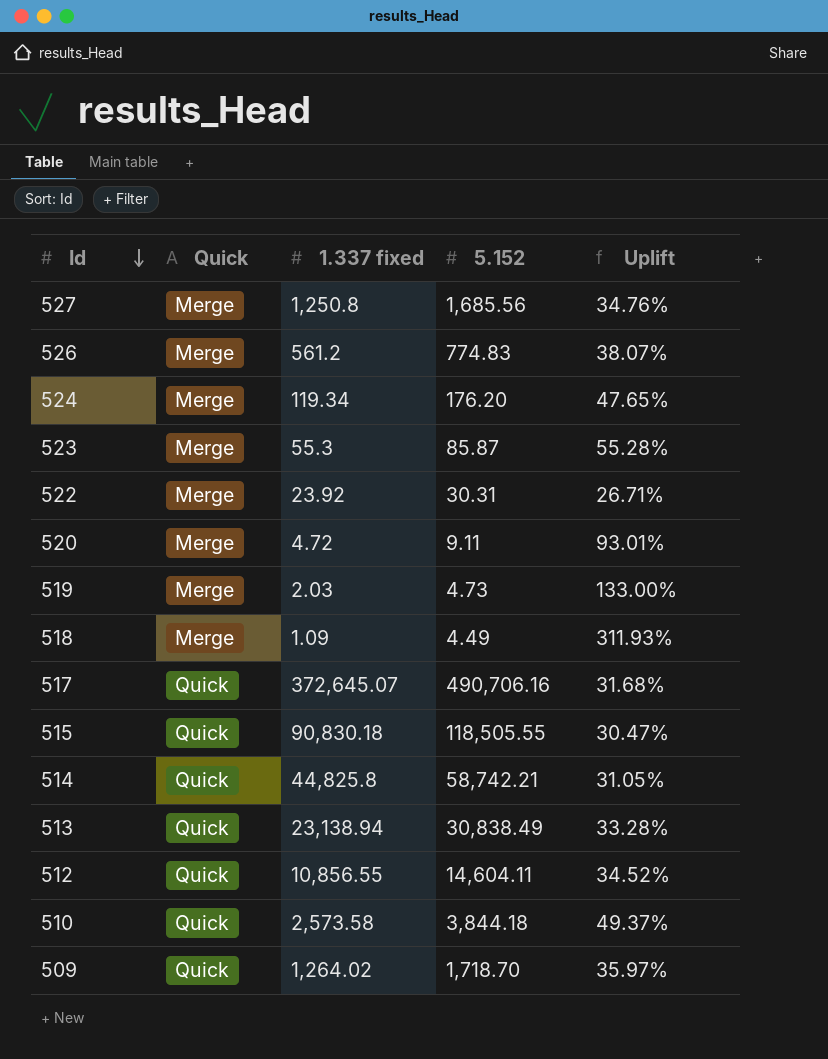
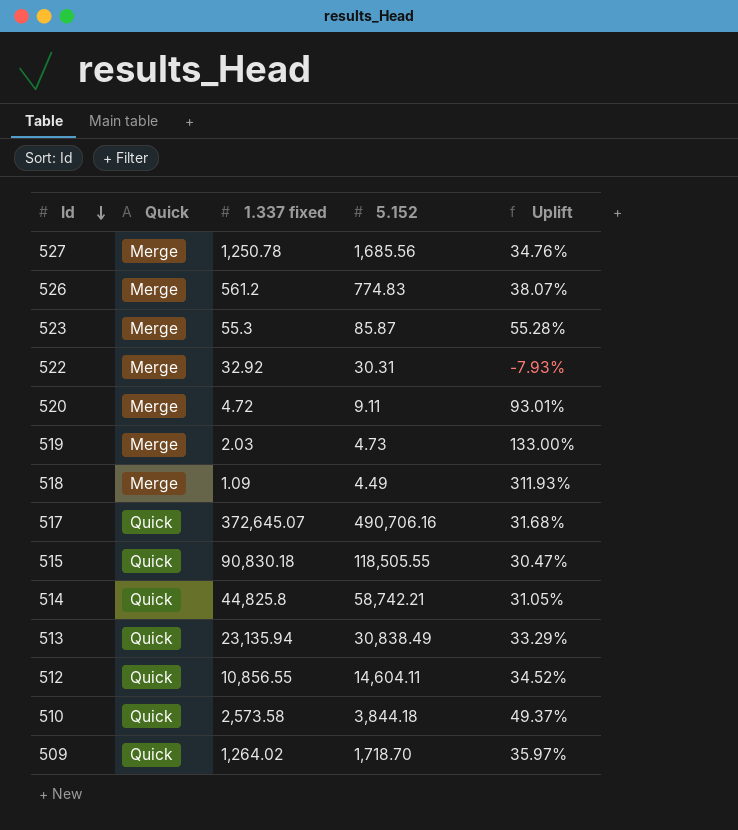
row 524: Merge | 119.34 | 176.20 | 47.65% -> none
527 | 1.337 fixed: 1,250.8 -> 1,250.78
522 | 1.337 fixed: 23.92 -> 32.92
522 | Uplift: 26.71% -> -7.93%
513 | 1.337 fixed: 23,138.94 -> 23,135.94
513 | Uplift: 33.28% -> 33.29%

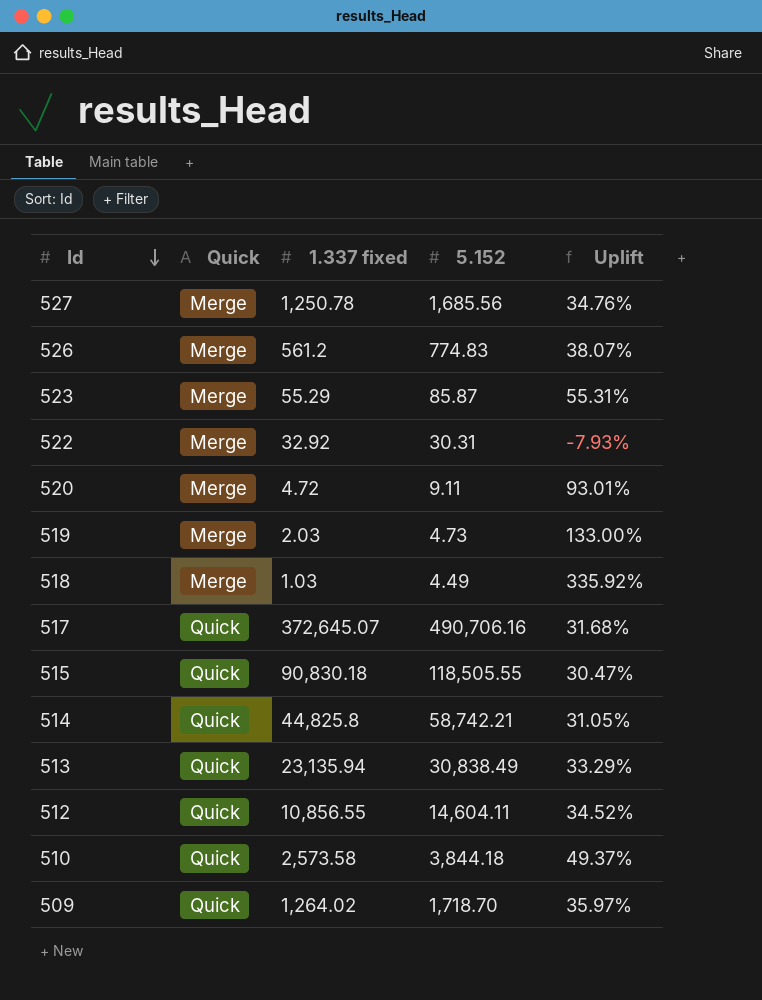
523 | 1.337 fixed: 55.3 -> 55.29
523 | Uplift: 55.28% -> 55.31%
518 | 1.337 fixed: 1.09 -> 1.03
518 | Uplift: 311.93% -> 335.92%

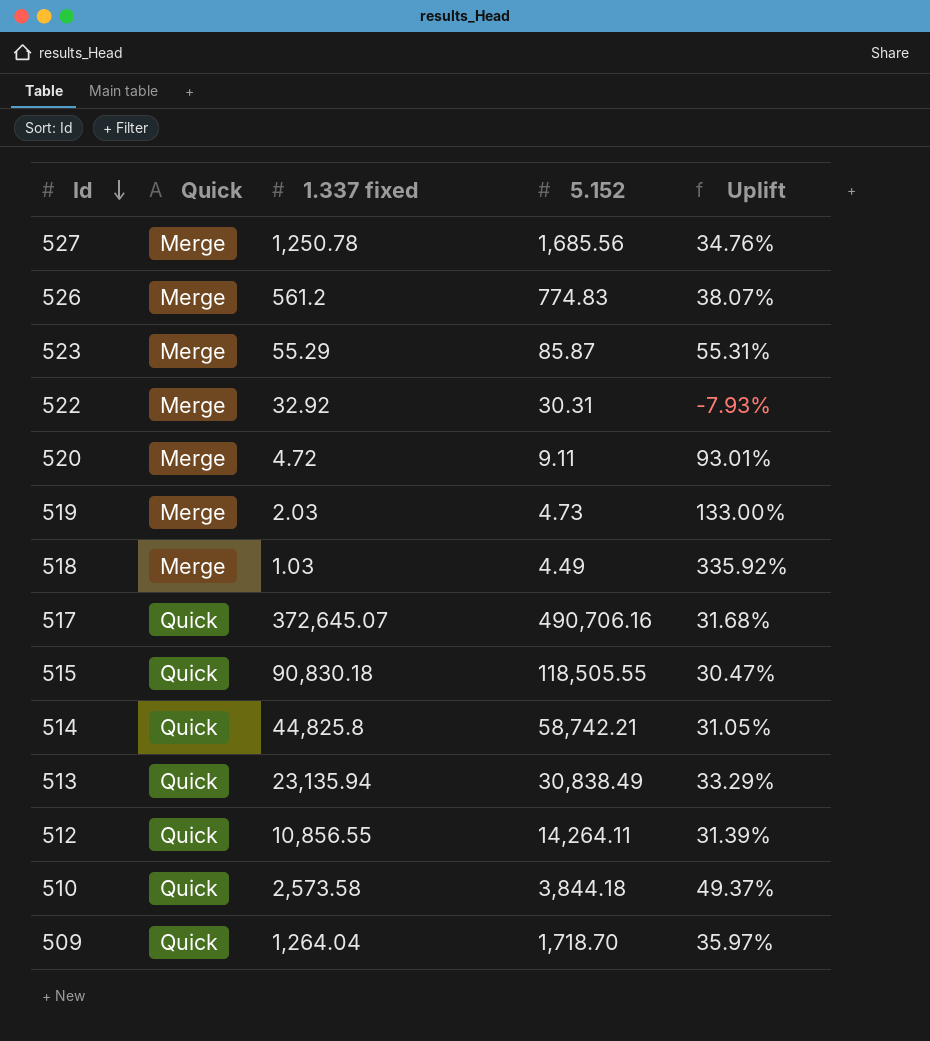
512 | 5.152: 14,604.11 -> 14,264.11
512 | Uplift: 34.52% -> 31.39%
509 | 1.337 fixed: 1,264.02 -> 1,264.04

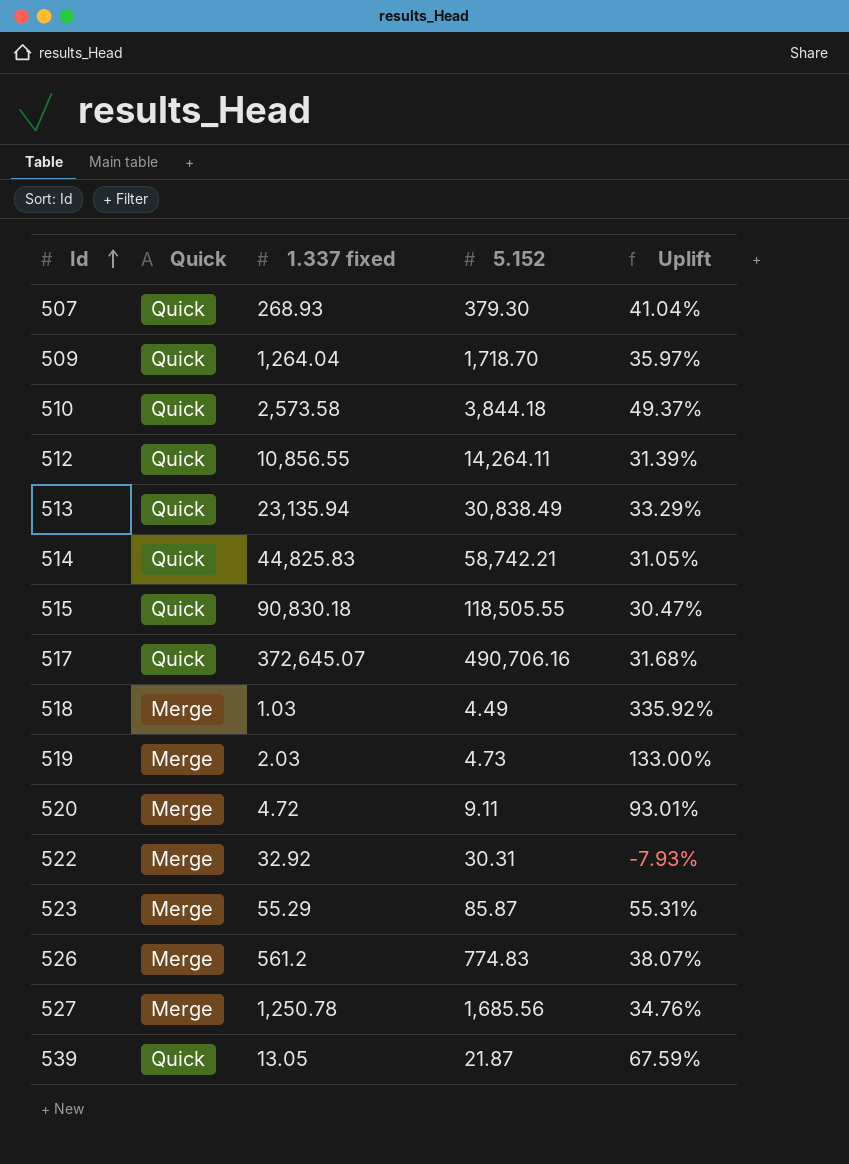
row order: Id descending -> Id ascending
row 507: none -> Quick | 268.93 | 379.30 | 41.04%
514 | 1.337 fixed: 44,825.8 -> 44,825.83
row 539: none -> Quick | 13.05 | 21.87 | 67.59%

